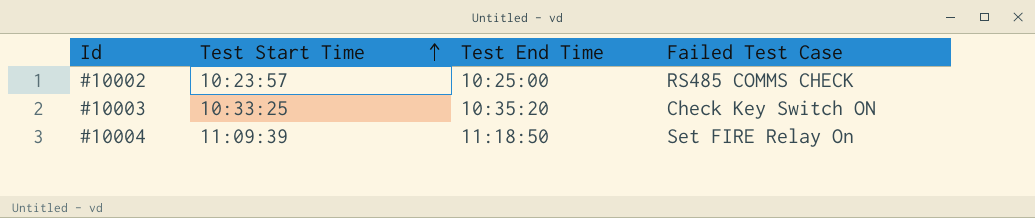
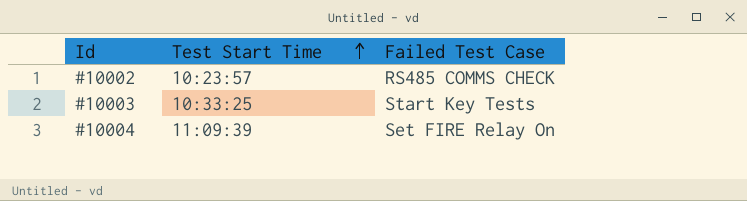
column Test End Time | position: 3 -> none
#10003 | Failed Test Case: Check Key Switch ON -> Start Key Tests

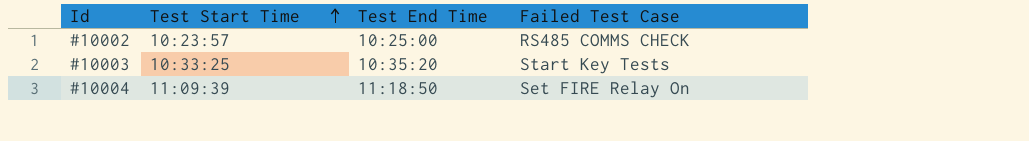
column Test End Time | position: none -> 3

